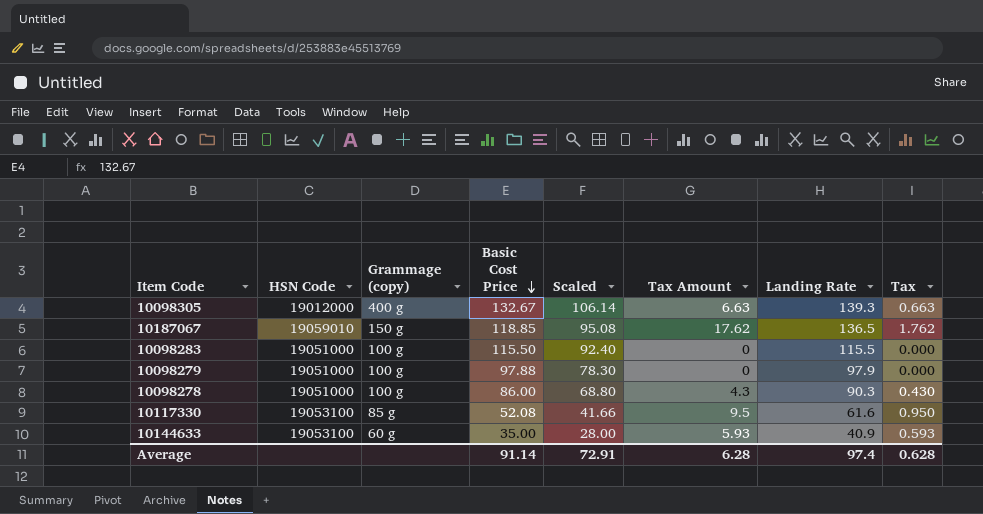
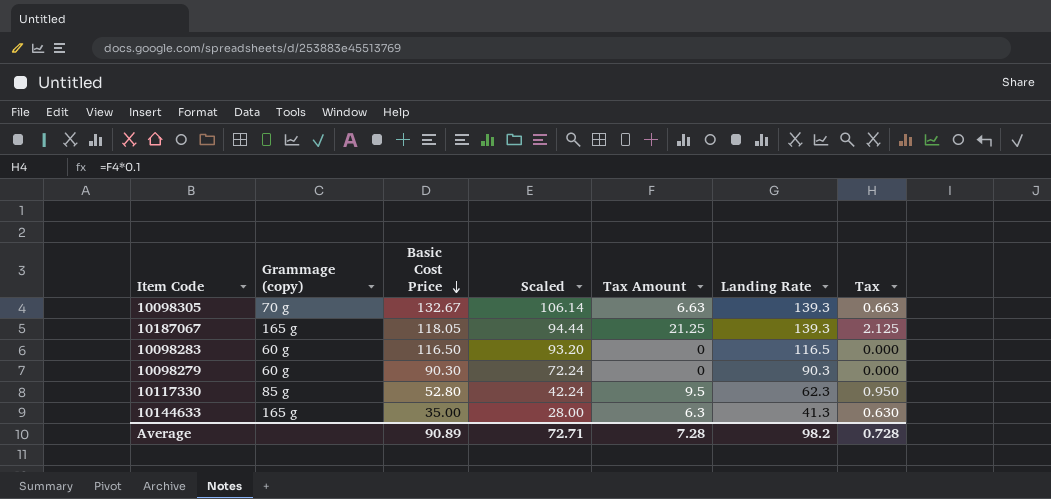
column HSN Code | position: 2 -> none
row 10098278: 19051000 | 100 g | 86.00 | 68.80 | 4.3 | 90.3 | 0.430 -> none
10098305 | Grammage (copy): 400 g -> 70 g
10187067 | Grammage (copy): 150 g -> 165 g
10187067 | Basic Cost Price: 118.85 -> 118.05
10187067 | Scaled: 95.08 -> 94.44
10187067 | Tax Amount: 17.62 -> 21.25
10187067 | Landing Rate: 136.5 -> 139.3
10187067 | Tax: 1.762 -> 2.125
10098283 | Grammage (copy): 100 g -> 60 g
10098283 | Basic Cost Price: 115.50 -> 116.50
10098283 | Scaled: 92.40 -> 93.20
10098283 | Landing Rate: 115.5 -> 116.5
10098279 | Grammage (copy): 100 g -> 60 g
10098279 | Basic Cost Price: 97.88 -> 90.30
10098279 | Scaled: 78.30 -> 72.24
10098279 | Landing Rate: 97.9 -> 90.3
10117330 | Basic Cost Price: 52.08 -> 52.80
10117330 | Scaled: 41.66 -> 42.24
10117330 | Landing Rate: 61.6 -> 62.3
10144633 | Grammage (copy): 60 g -> 165 g
10144633 | Tax Amount: 5.93 -> 6.3
10144633 | Landing Rate: 40.9 -> 41.3
10144633 | Tax: 0.593 -> 0.630
Average | Basic Cost Price: 91.14 -> 90.89
Average | Scaled: 72.91 -> 72.71
Average | Tax Amount: 6.28 -> 7.28
Average | Landing Rate: 97.4 -> 98.2
Average | Tax: 0.628 -> 0.728

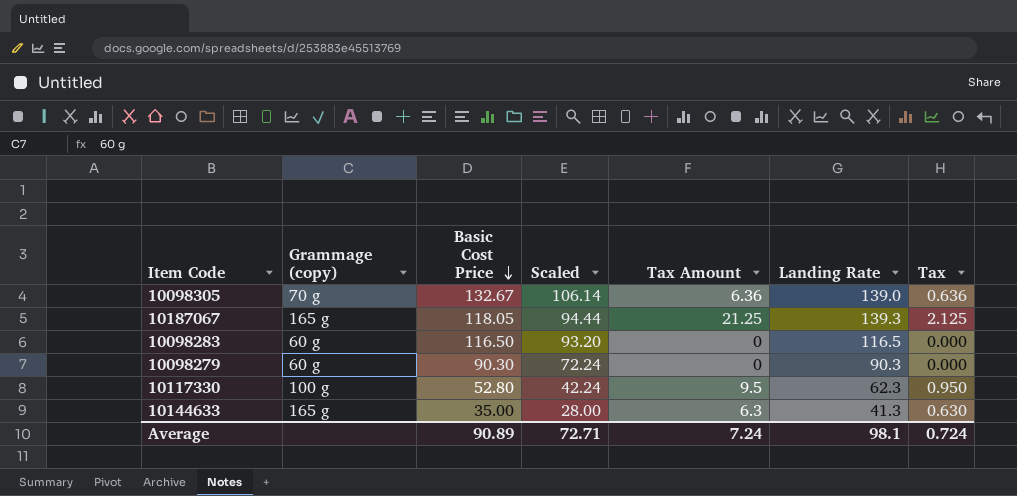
10098305 | Tax Amount: 6.63 -> 6.36
10098305 | Landing Rate: 139.3 -> 139.0
10098305 | Tax: 0.663 -> 0.636
10117330 | Grammage (copy): 85 g -> 100 g
Average | Tax Amount: 7.28 -> 7.24
Average | Landing Rate: 98.2 -> 98.1
Average | Tax: 0.728 -> 0.724

